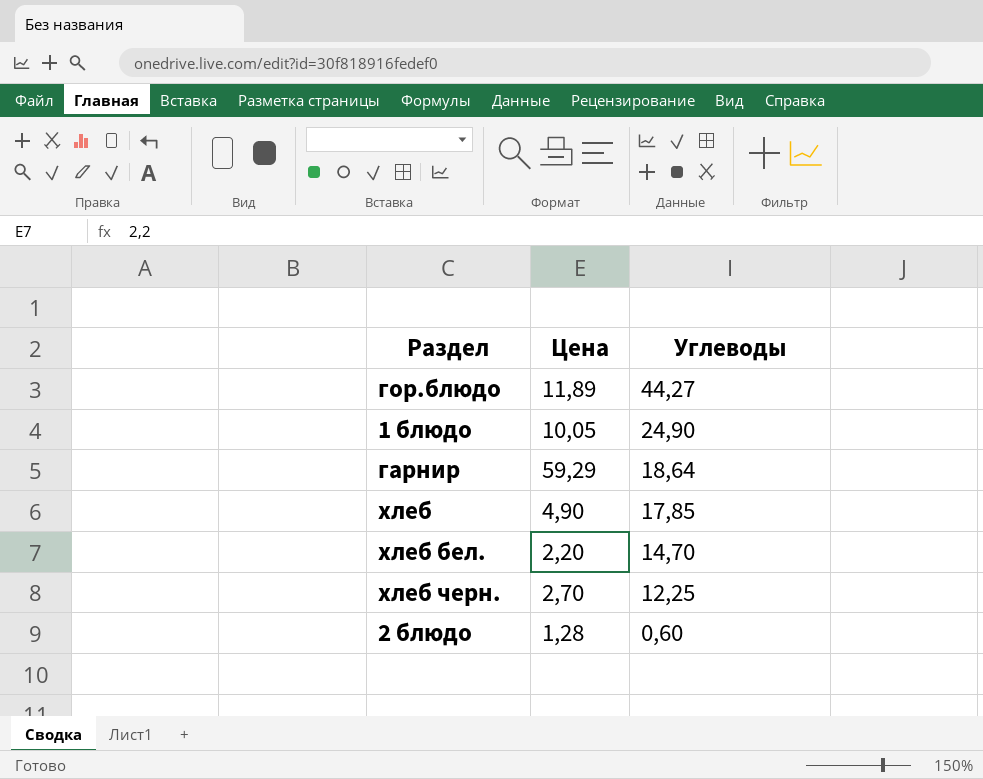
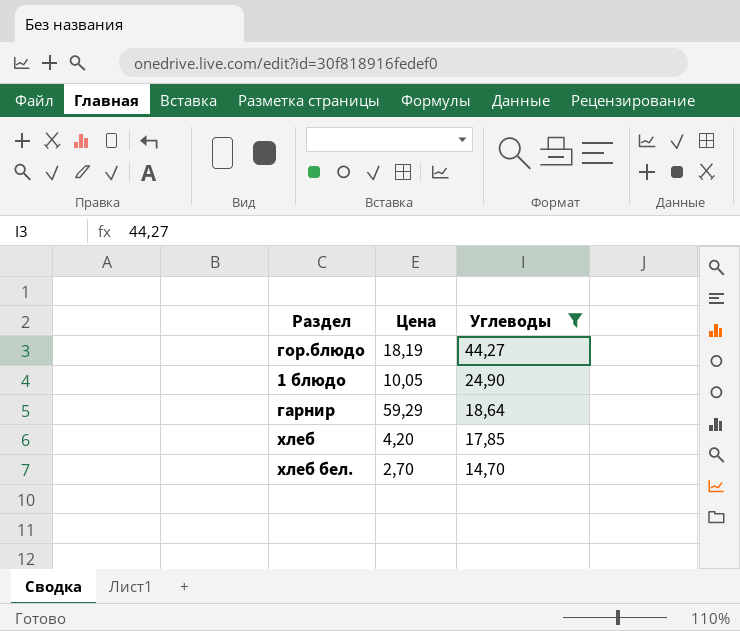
filter: none -> Углеводы >= 14,70
гор.блюдо | Цена: 11,89 -> 18,19
хлеб | Цена: 4,90 -> 4,20
хлеб бел. | Цена: 2,20 -> 2,70

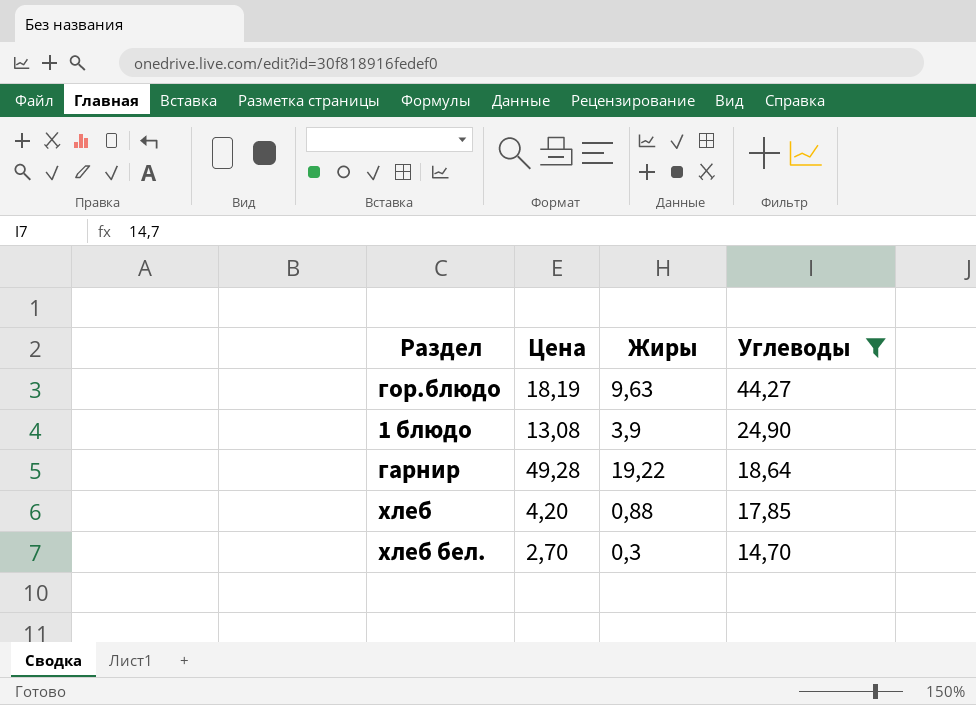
column Жиры | position: none -> 3
1 блюдо | Цена: 10,05 -> 13,08
гарнир | Цена: 59,29 -> 49,28

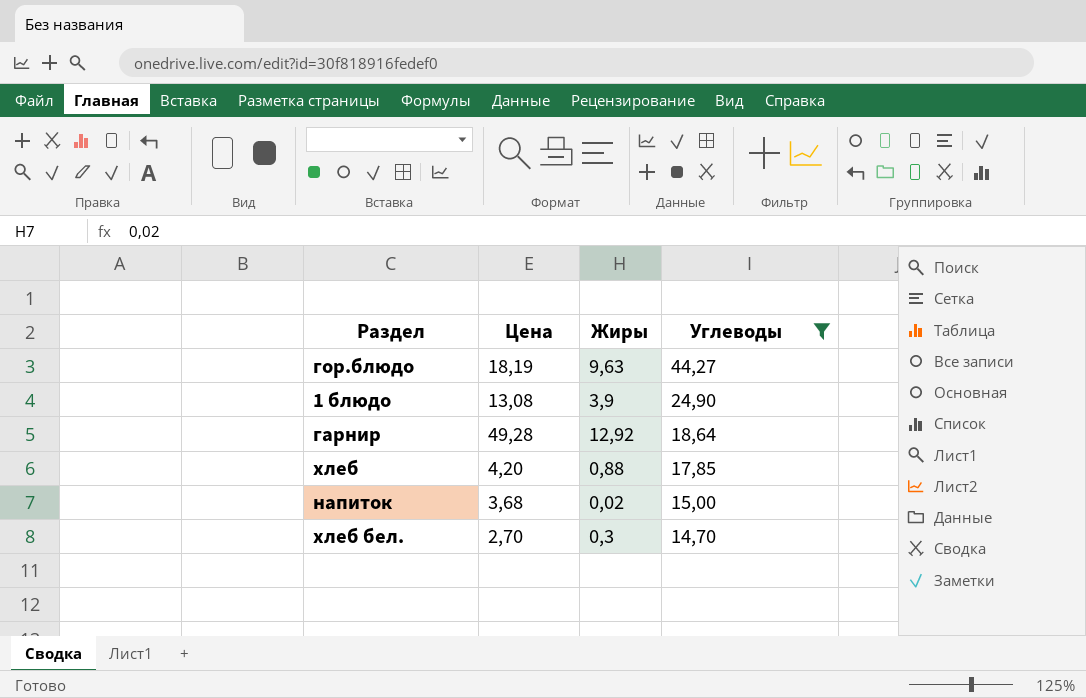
гарнир | Жиры: 19,22 -> 12,92
row напиток: none -> 3,68 | 0,02 | 15,00

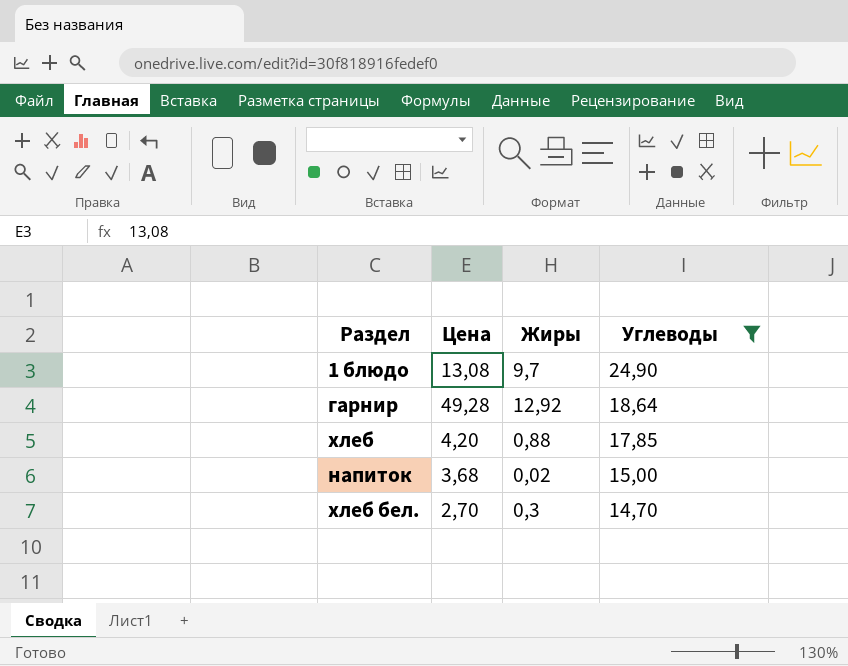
row гор.блюдо: 18,19 | 9,63 | 44,27 -> none
1 блюдо | Жиры: 3,9 -> 9,7

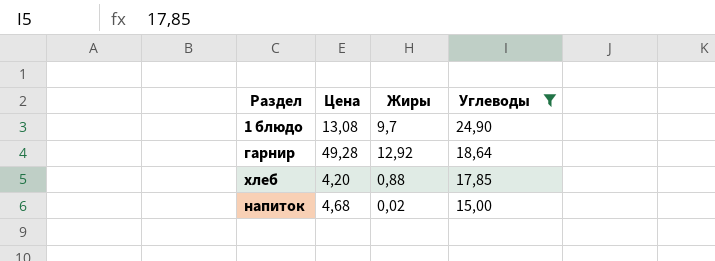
row хлеб бел.: 2,70 | 0,3 | 14,70 -> none
напиток | Цена: 3,68 -> 4,68

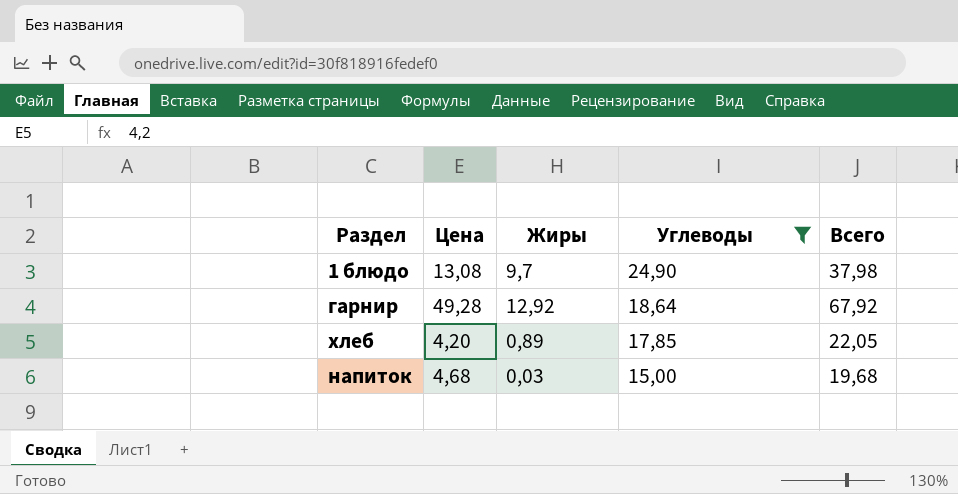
column Всего | formula: none -> [Цена] + [Углеводы]
хлеб | Жиры: 0,88 -> 0,89
напиток | Жиры: 0,02 -> 0,03

